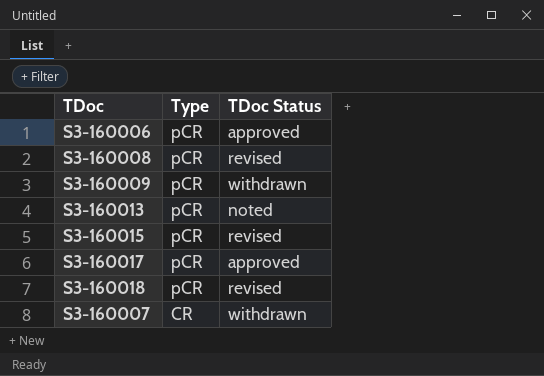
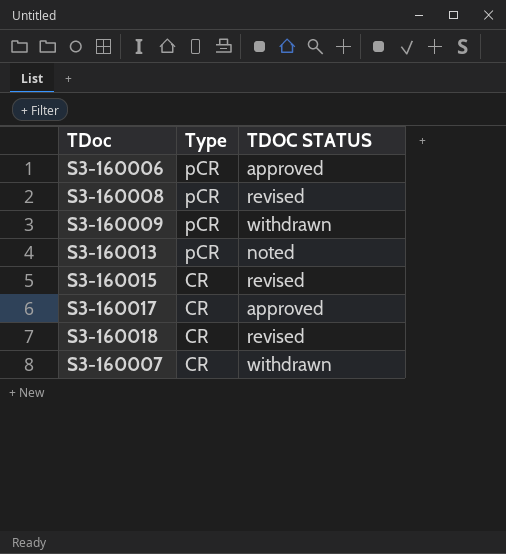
column name: TDoc Status -> TDOC STATUS
S3-160015 | Type: pCR -> CR
S3-160017 | Type: pCR -> CR
S3-160018 | Type: pCR -> CR

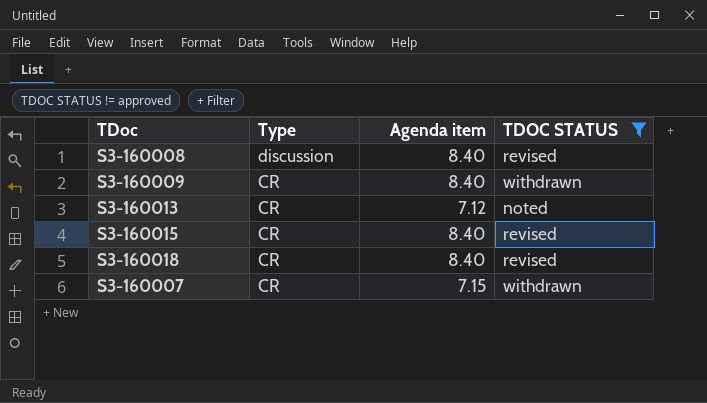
filter: none -> TDOC STATUS != approved
column Agenda item | position: none -> 3
S3-160008 | Type: pCR -> discussion
S3-160009 | Type: pCR -> CR
S3-160013 | Type: pCR -> CR

